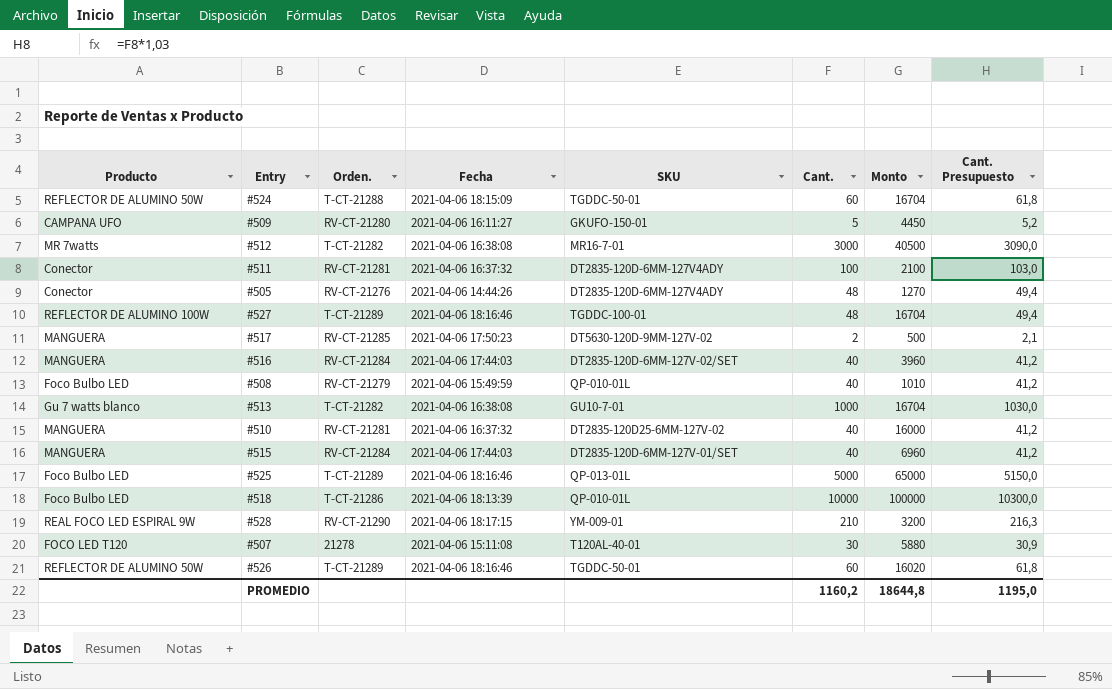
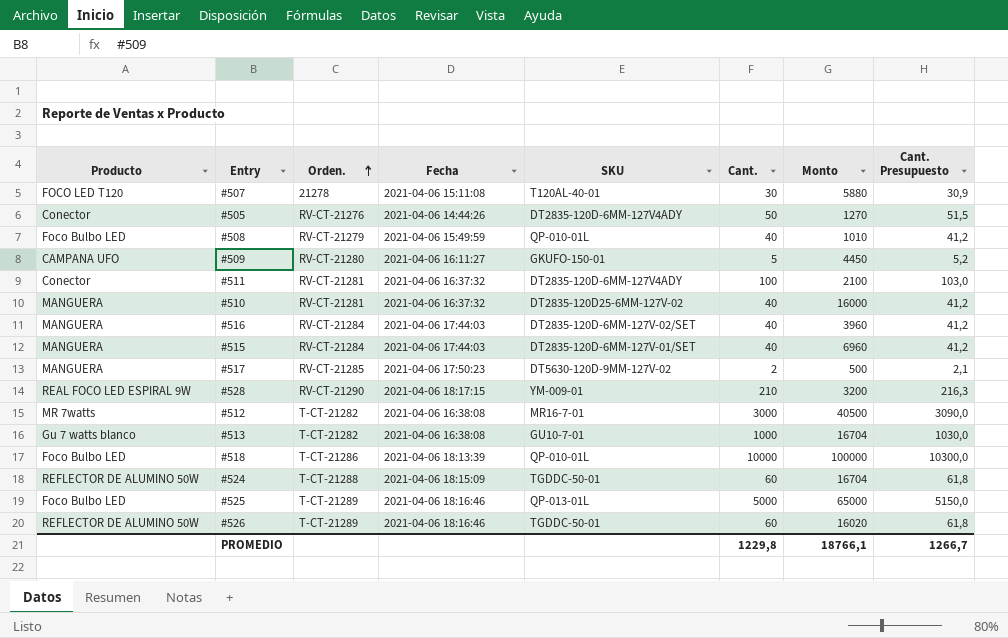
row order: none -> Orden. ascending
row #527: REFLECTOR DE ALUMINO 100W | T-CT-21289 | 2021-04-06 18:16:46 | TGDDC-100-01 | 48 | 16704 | 49,4 -> none
#505 | Cant.: 48 -> 50
#505 | Cant. Presupuesto: 49,4 -> 51,5
PROMEDIO | Cant.: 1160,2 -> 1229,8
PROMEDIO | Monto: 18644,8 -> 18766,1
PROMEDIO | Cant. Presupuesto: 1195,0 -> 1266,7

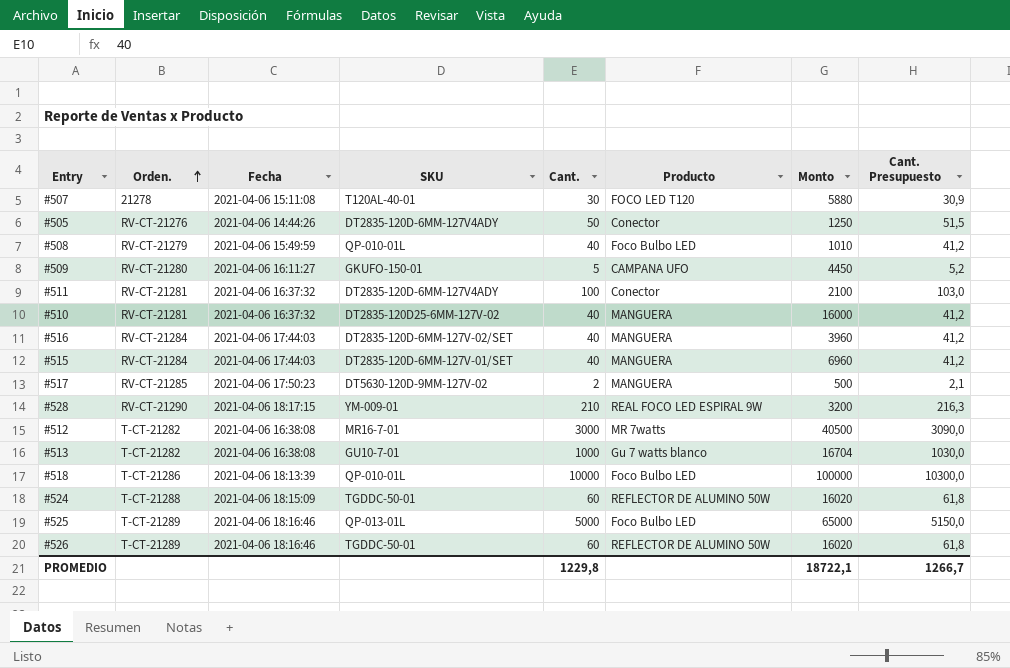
column Producto | position: 1 -> 6
#505 | Monto: 1270 -> 1250
#524 | Monto: 16704 -> 16020
PROMEDIO | Monto: 18766,1 -> 18722,1

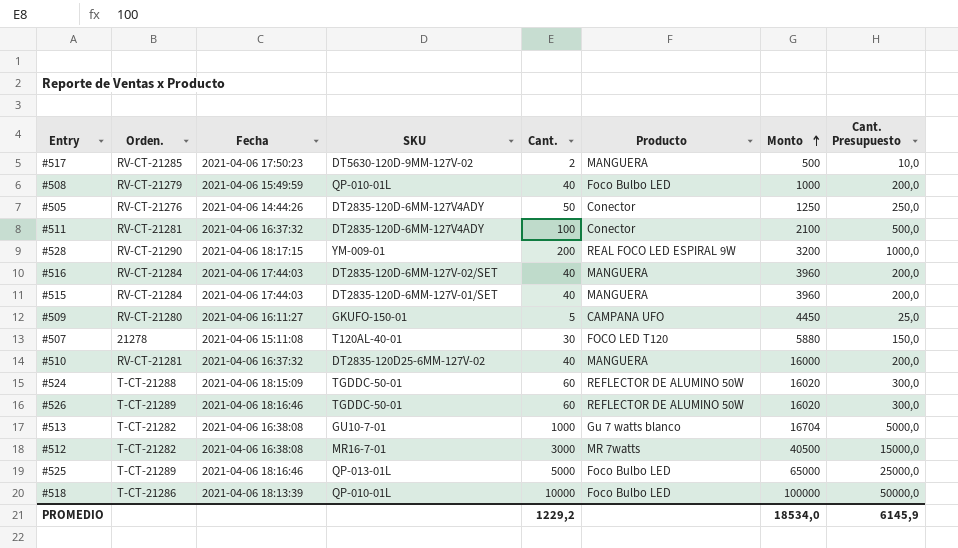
row order: Orden. ascending -> Monto ascending
column Cant. Presupuesto | formula: [Cant.] * 1,03 -> [Cant.] * 5
#508 | Monto: 1010 -> 1000
#528 | Cant.: 210 -> 200
#515 | Monto: 6960 -> 3960
PROMEDIO | Cant.: 1229,8 -> 1229,2
PROMEDIO | Monto: 18722,1 -> 18534,0
PROMEDIO | Cant. Presupuesto: 1266,7 -> 6145,9

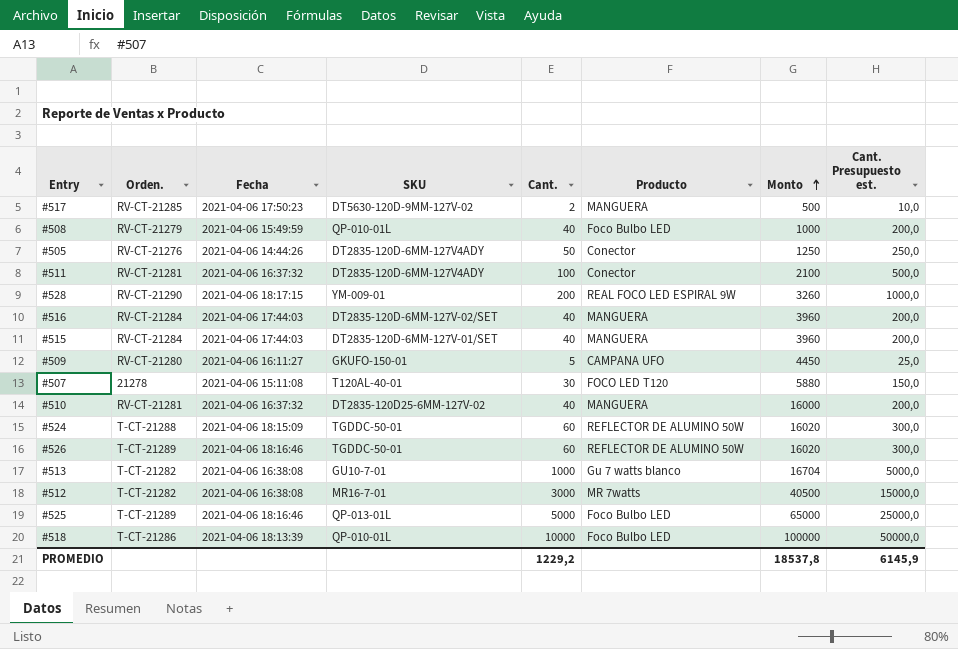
column name: Cant. Presupuesto -> Cant. Presupuesto est.
#528 | Monto: 3200 -> 3260
PROMEDIO | Monto: 18534,0 -> 18537,8

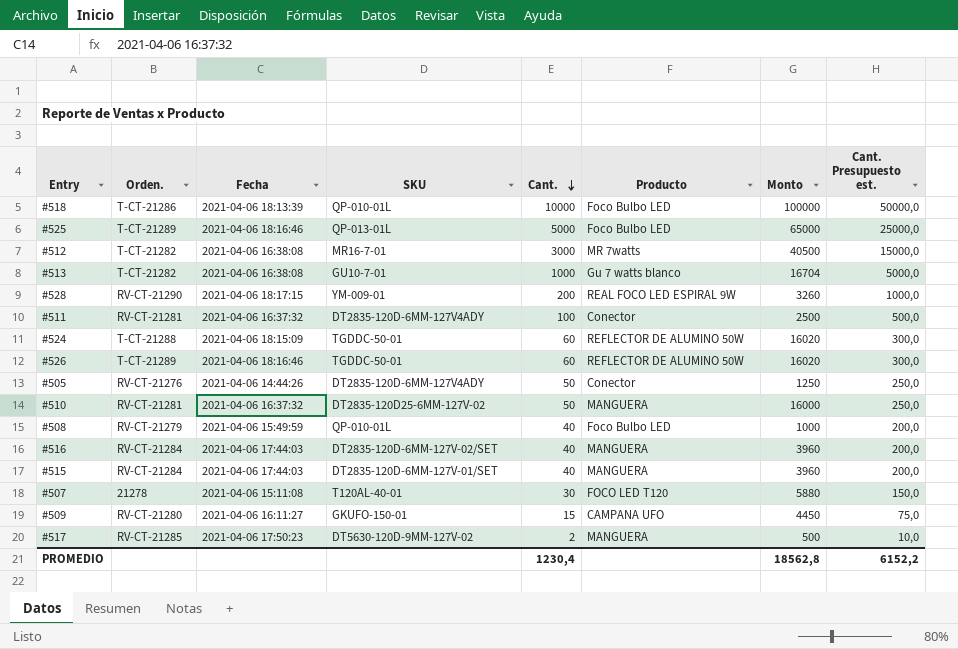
row order: Monto ascending -> Cant. descending
#511 | Monto: 2100 -> 2500
#510 | Cant.: 40 -> 50
#510 | Cant. Presupuesto est.: 200,0 -> 250,0
#509 | Cant.: 5 -> 15
#509 | Cant. Presupuesto est.: 25,0 -> 75,0
PROMEDIO | Cant.: 1229,2 -> 1230,4
PROMEDIO | Monto: 18537,8 -> 18562,8
PROMEDIO | Cant. Presupuesto est.: 6145,9 -> 6152,2

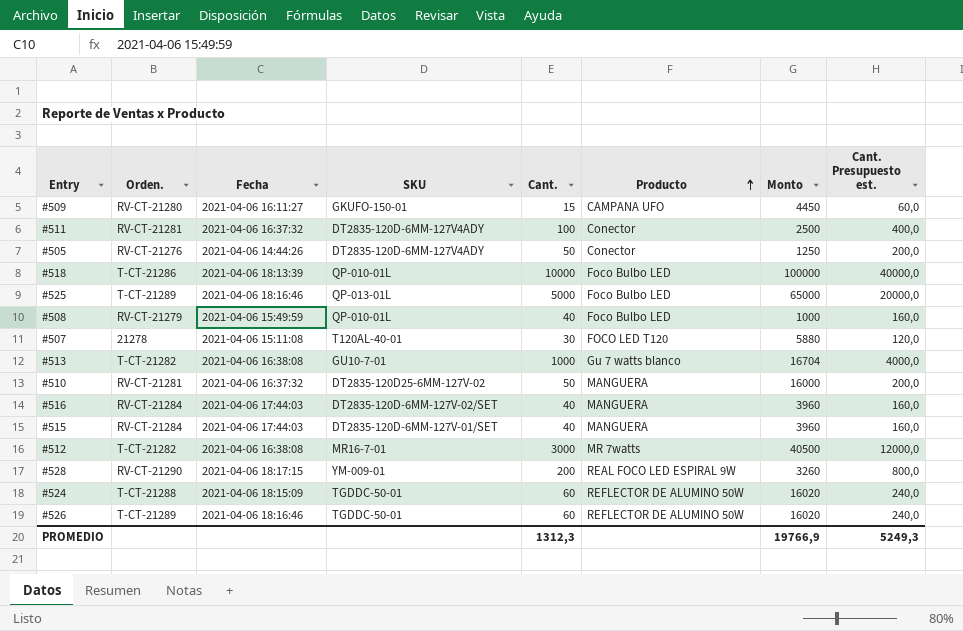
row order: Cant. descending -> Producto ascending
column Cant. Presupuesto est. | formula: [Cant.] * 5 -> [Cant.] * 4
row #517: RV-CT-21285 | 2021-04-06 17:50:23 | DT5630-120D-9MM-127V-02 | 2 | MANGUERA | 500 | 10,0 -> none
PROMEDIO | Cant.: 1230,4 -> 1312,3
PROMEDIO | Monto: 18562,8 -> 19766,9
PROMEDIO | Cant. Presupuesto est.: 6152,2 -> 5249,3

